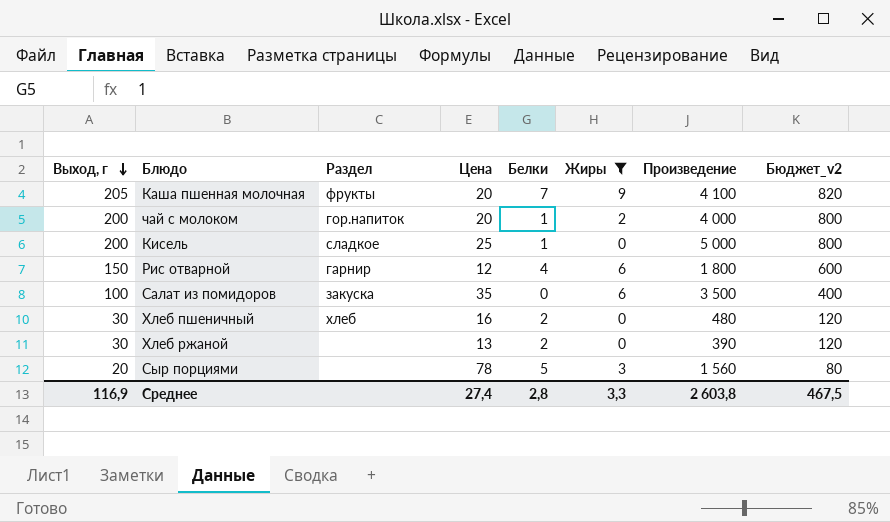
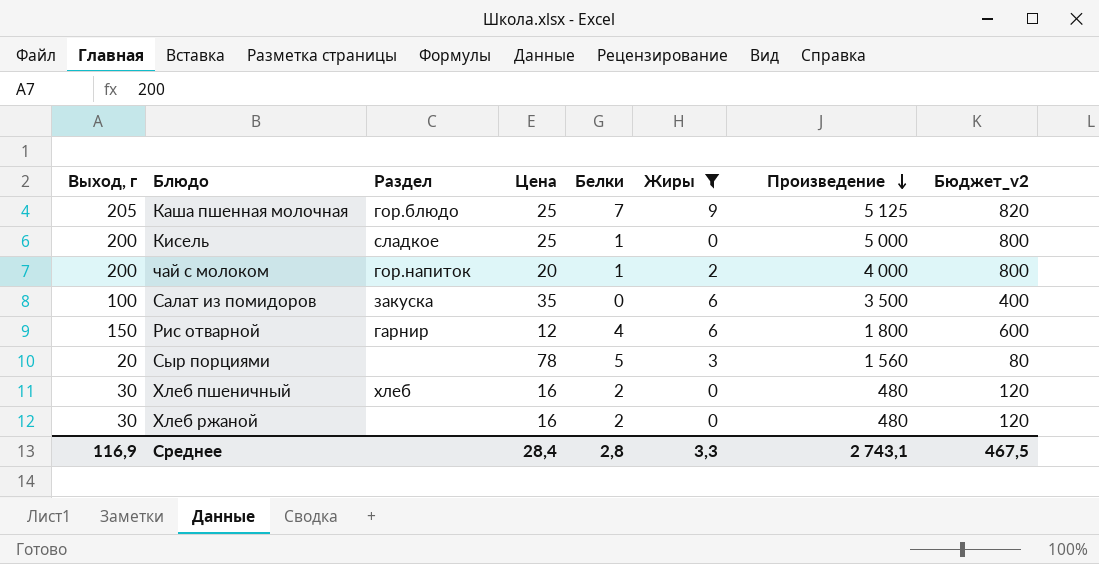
row order: Выход, г descending -> Произведение descending
Каша пшенная молочная | Раздел: фрукты -> гор.блюдо
Каша пшенная молочная | Цена: 20 -> 25
Каша пшенная молочная | Произведение: 4 100 -> 5 125
Хлеб ржаной | Цена: 13 -> 16
Хлеб ржаной | Произведение: 390 -> 480
Среднее | Цена: 27,4 -> 28,4
Среднее | Произведение: 2 603,8 -> 2 743,1

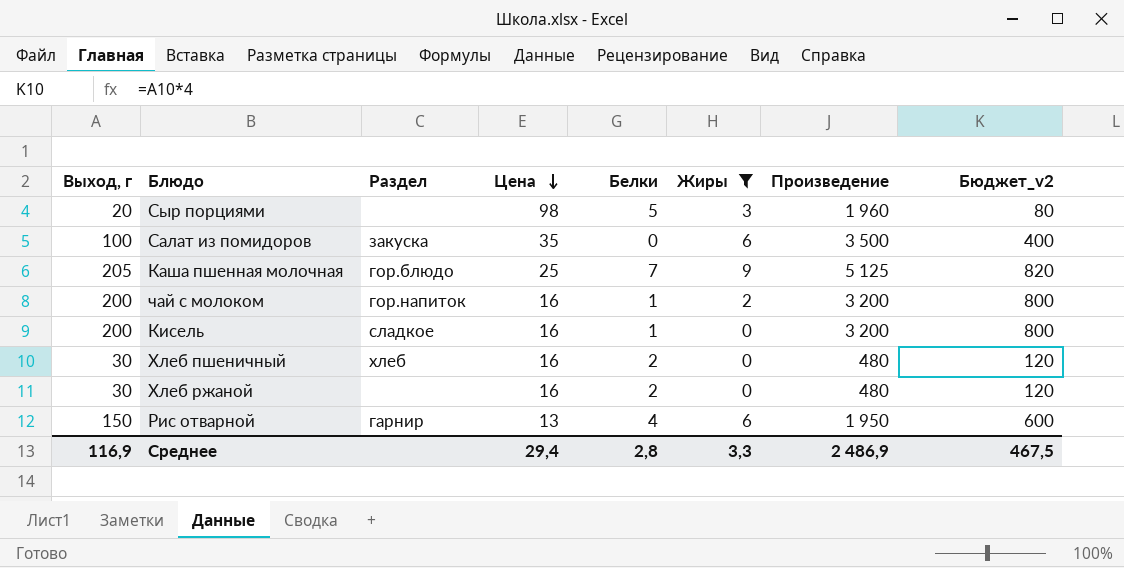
row order: Произведение descending -> Цена descending
Сыр порциями | Цена: 78 -> 98
Сыр порциями | Произведение: 1 560 -> 1 960
чай с молоком | Цена: 20 -> 16
чай с молоком | Произведение: 4 000 -> 3 200
Кисель | Цена: 25 -> 16
Кисель | Произведение: 5 000 -> 3 200
Рис отварной | Цена: 12 -> 13
Рис отварной | Произведение: 1 800 -> 1 950
Среднее | Цена: 28,4 -> 29,4
Среднее | Произведение: 2 743,1 -> 2 486,9

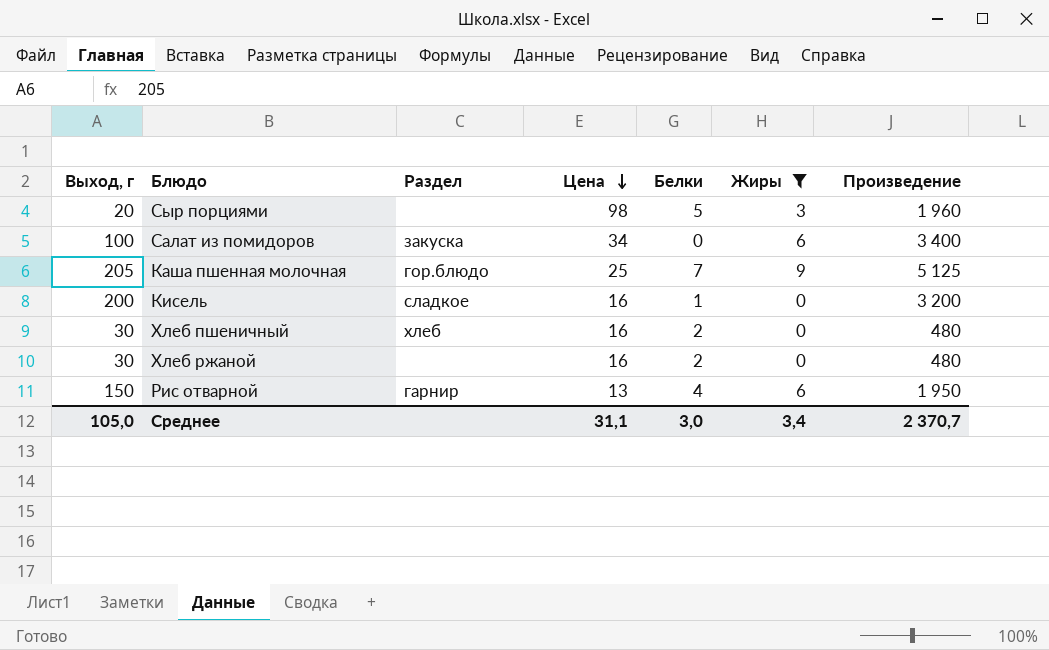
column Бюджет_v2 | formula: [Выход, г] * 4 -> none
row чай с молоком: 200 | гор.напиток | 16 | 1 | 2 | 3 200 | 800 -> none
Салат из помидоров | Цена: 35 -> 34
Салат из помидоров | Произведение: 3 500 -> 3 400
Среднее | Выход, г: 116,9 -> 105,0
Среднее | Цена: 29,4 -> 31,1
Среднее | Белки: 2,8 -> 3,0
Среднее | Жиры: 3,3 -> 3,4
Среднее | Произведение: 2 486,9 -> 2 370,7

